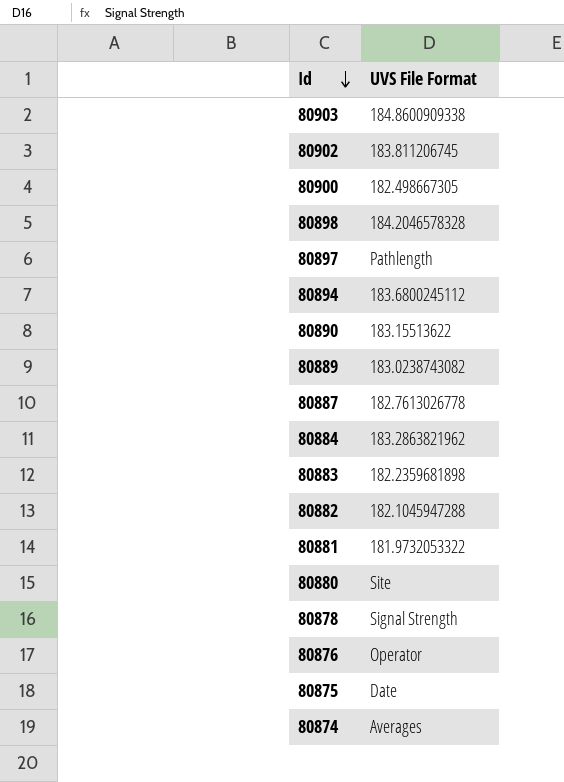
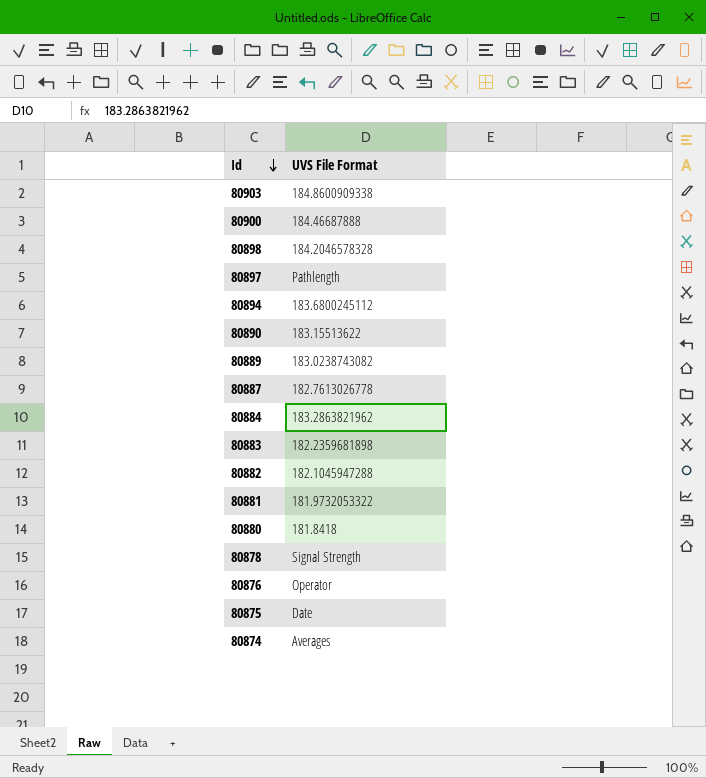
row 80902: 183.811206745 -> none
80900 | UVS File Format: 182.498667305 -> 184.46687888
80880 | UVS File Format: Site -> 181.8418

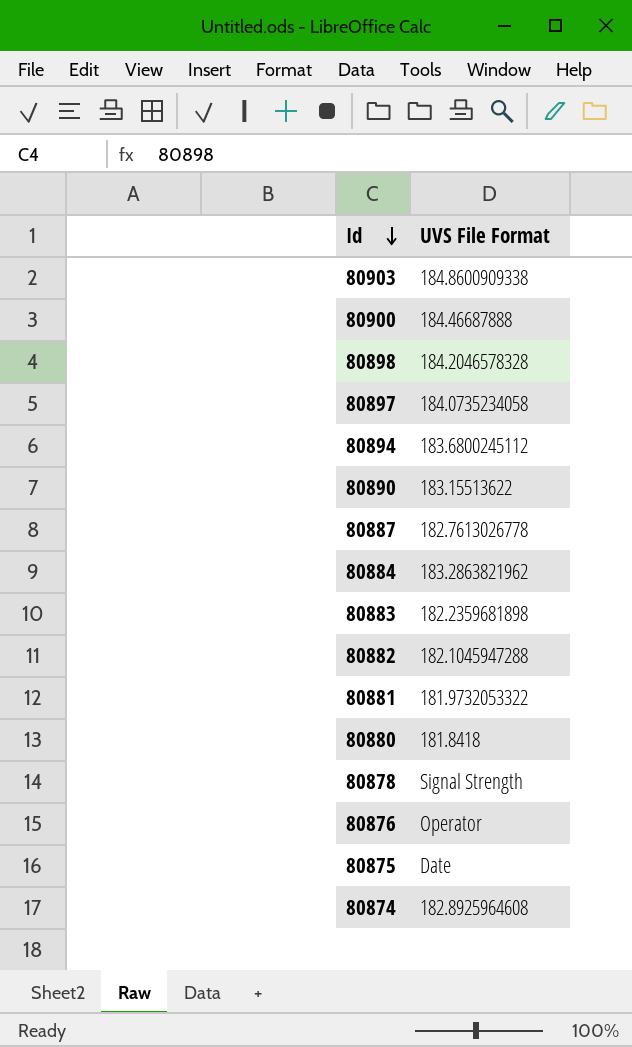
row 80889: 183.0238743082 -> none
80897 | UVS File Format: Pathlength -> 184.0735234058
80874 | UVS File Format: Averages -> 182.8925964608

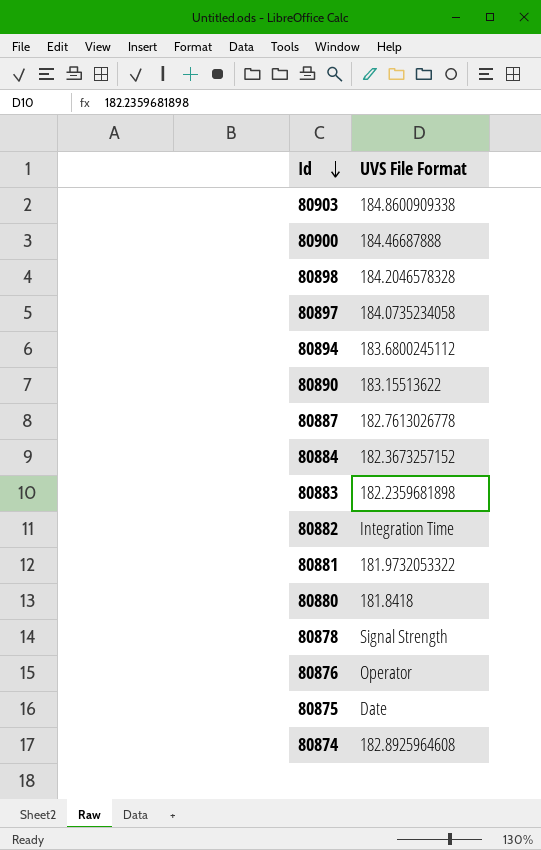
80884 | UVS File Format: 183.2863821962 -> 182.3673257152
80882 | UVS File Format: 182.1045947288 -> Integration Time

